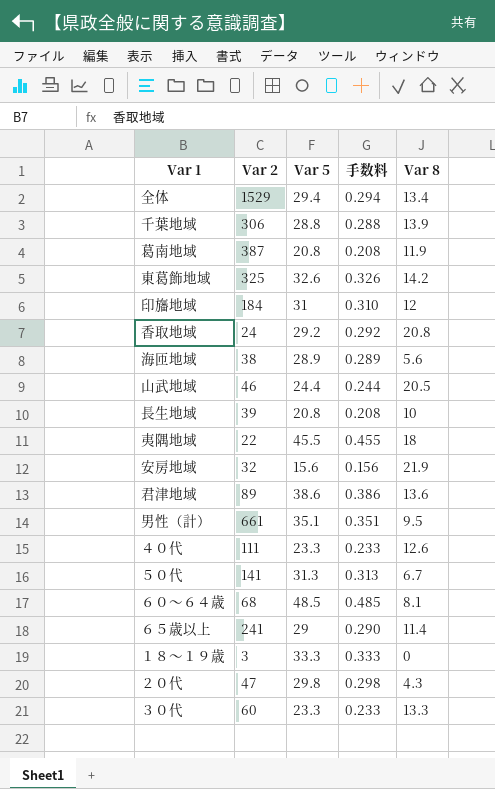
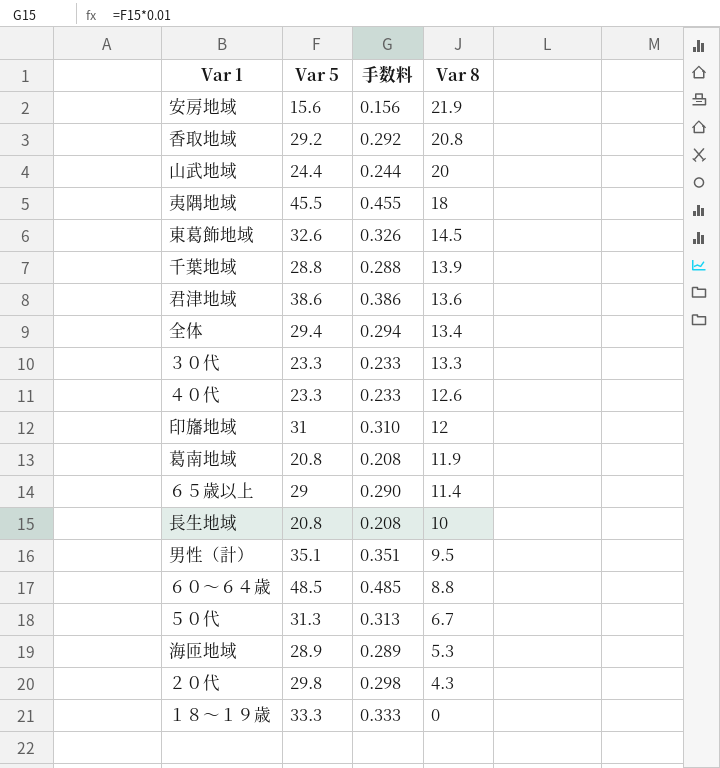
row order: none -> Var 8 descending
column Var 2 | position: 2 -> none
山武地域 | Var 8: 20.5 -> 20
東葛飾地域 | Var 8: 14.2 -> 14.5
６０～６４歳 | Var 8: 8.1 -> 8.8
海匝地域 | Var 8: 5.6 -> 5.3

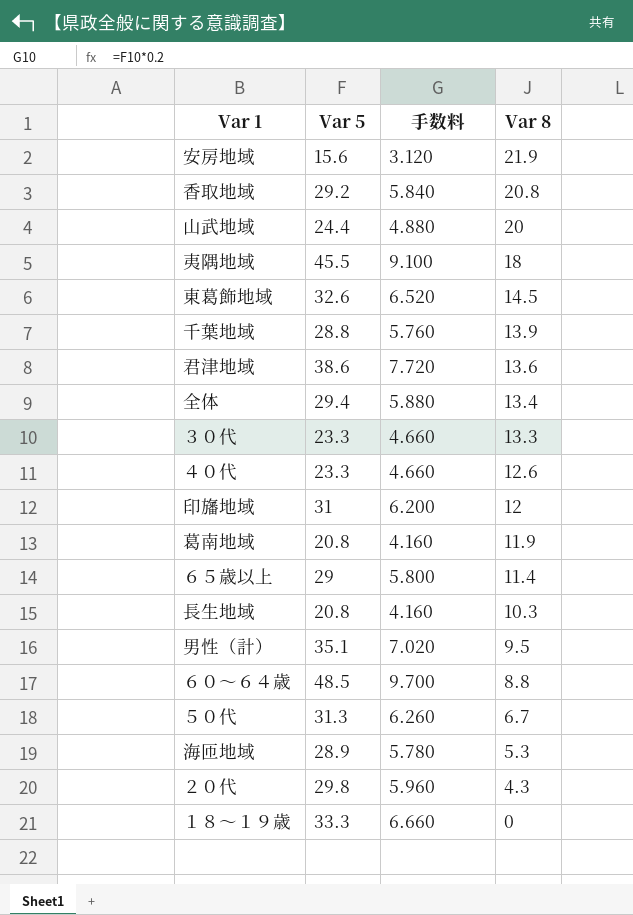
column 手数料 | formula: [Var 5] * 0.01 -> [Var 5] * 0.2
長生地域 | Var 8: 10 -> 10.3

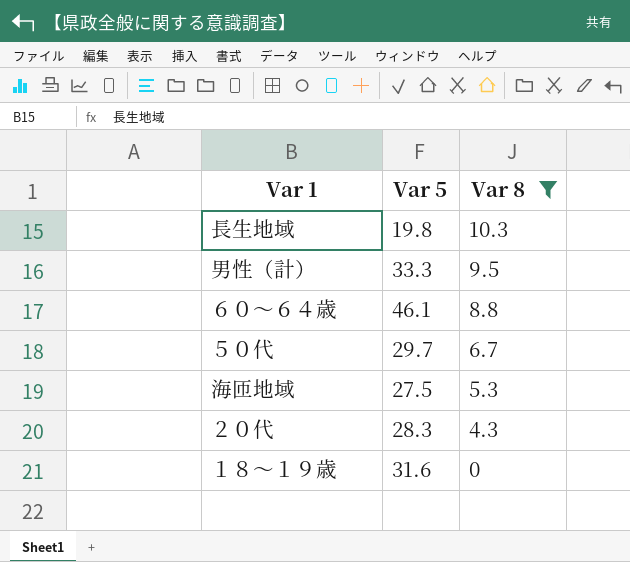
filter: none -> Var 8 <= 10.3
column 手数料 | formula: [Var 5] * 0.2 -> none
長生地域 | Var 5: 20.8 -> 19.8
男性（計） | Var 5: 35.1 -> 33.3
６０～６４歳 | Var 5: 48.5 -> 46.1
５０代 | Var 5: 31.3 -> 29.7
海匝地域 | Var 5: 28.9 -> 27.5
２０代 | Var 5: 29.8 -> 28.3
１８～１９歳 | Var 5: 33.3 -> 31.6

